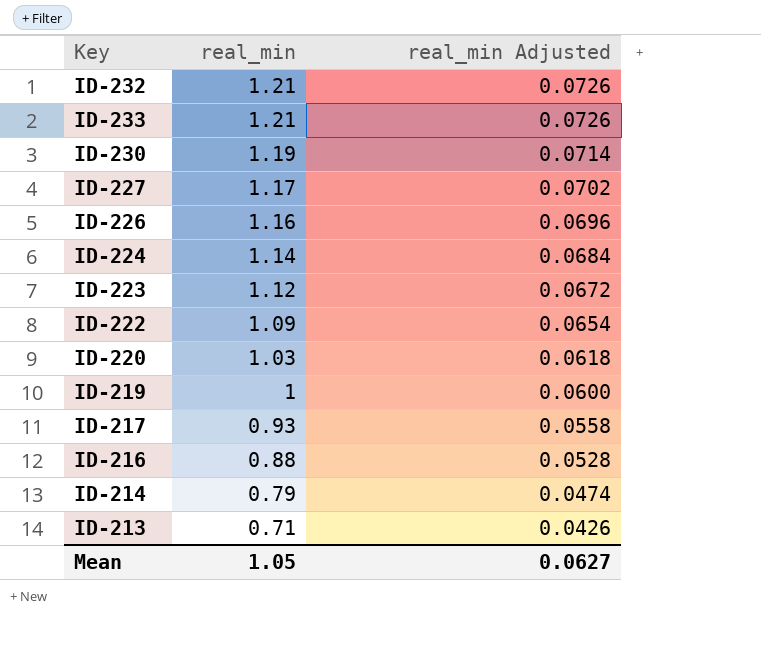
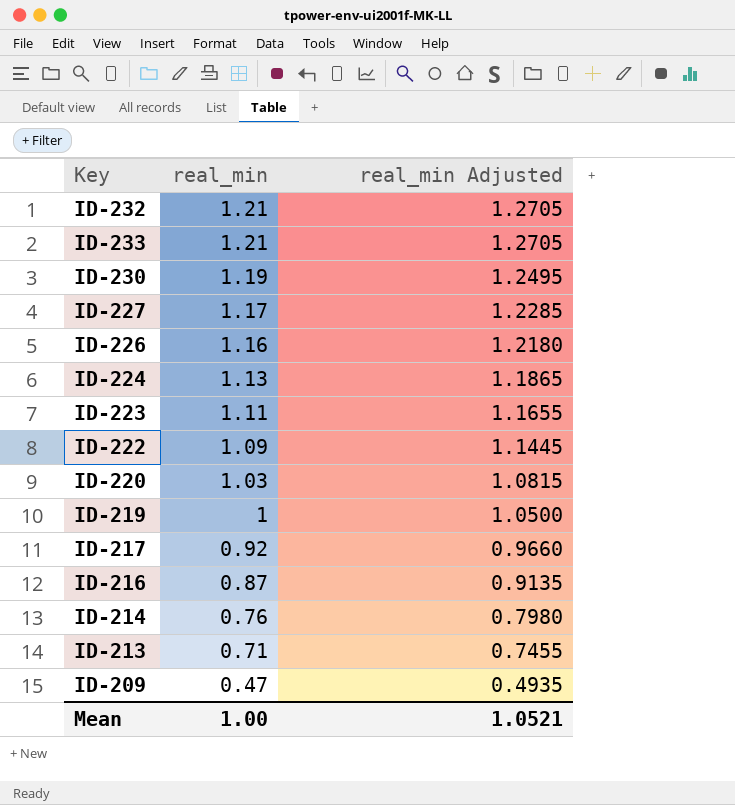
column real_min Adjusted | formula: [real_min] * 0.06 -> [real_min] * 1.05
ID-224 | real_min: 1.14 -> 1.13
ID-223 | real_min: 1.12 -> 1.11
ID-217 | real_min: 0.93 -> 0.92
ID-216 | real_min: 0.88 -> 0.87
ID-214 | real_min: 0.79 -> 0.76
row ID-209: none -> 0.47 | 0.4935
Mean | real_min: 1.05 -> 1.00
Mean | real_min Adjusted: 0.0627 -> 1.0521

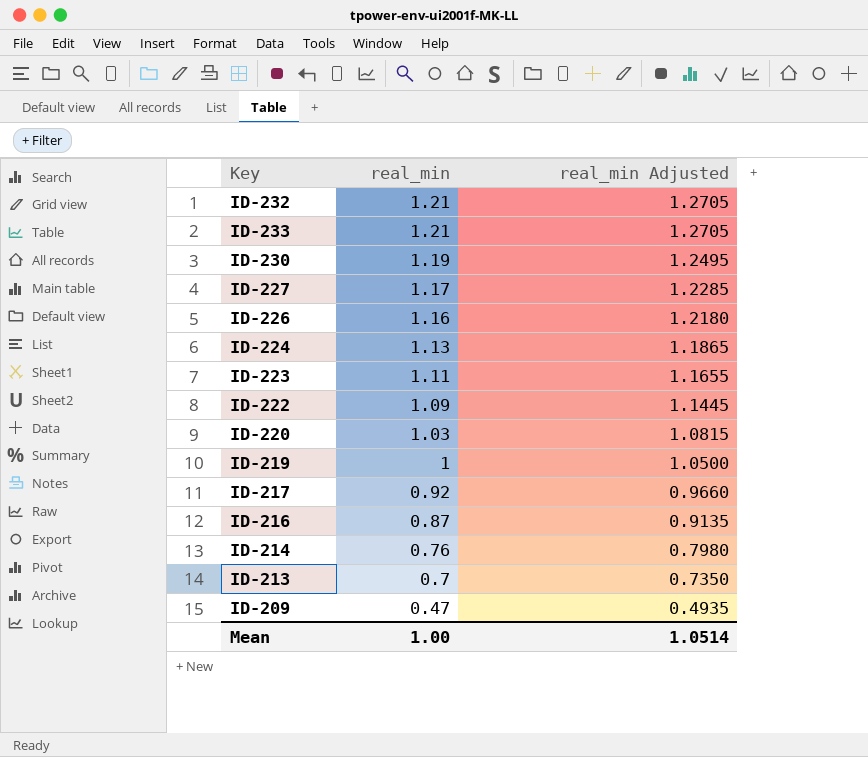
ID-213 | real_min: 0.71 -> 0.7
ID-213 | real_min Adjusted: 0.7455 -> 0.7350
Mean | real_min Adjusted: 1.0521 -> 1.0514

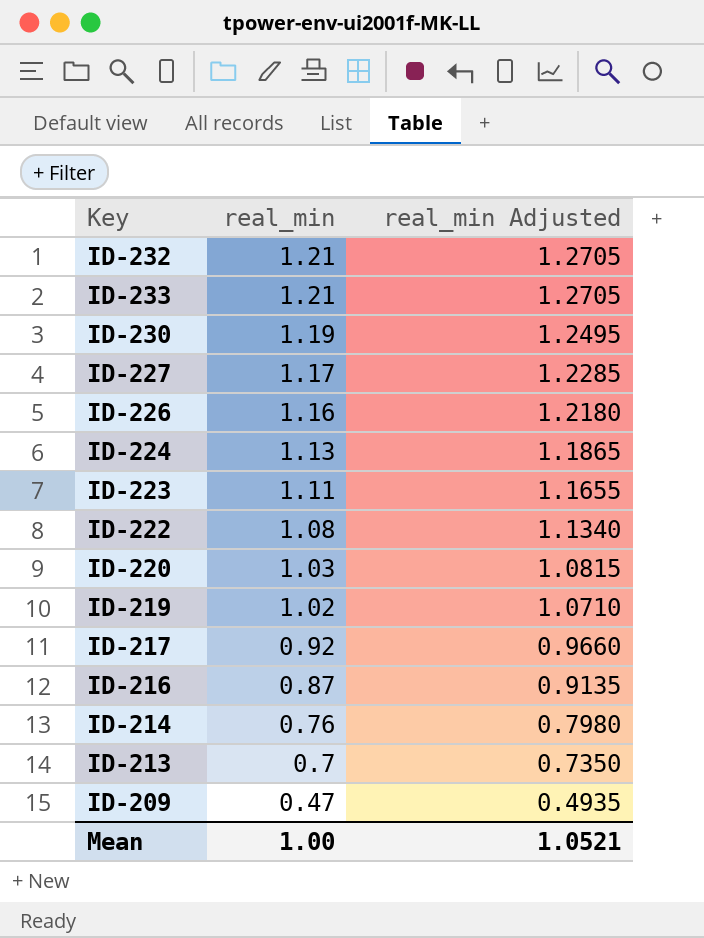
ID-222 | real_min: 1.09 -> 1.08
ID-222 | real_min Adjusted: 1.1445 -> 1.1340
ID-219 | real_min: 1 -> 1.02
ID-219 | real_min Adjusted: 1.0500 -> 1.0710
Mean | real_min Adjusted: 1.0514 -> 1.0521

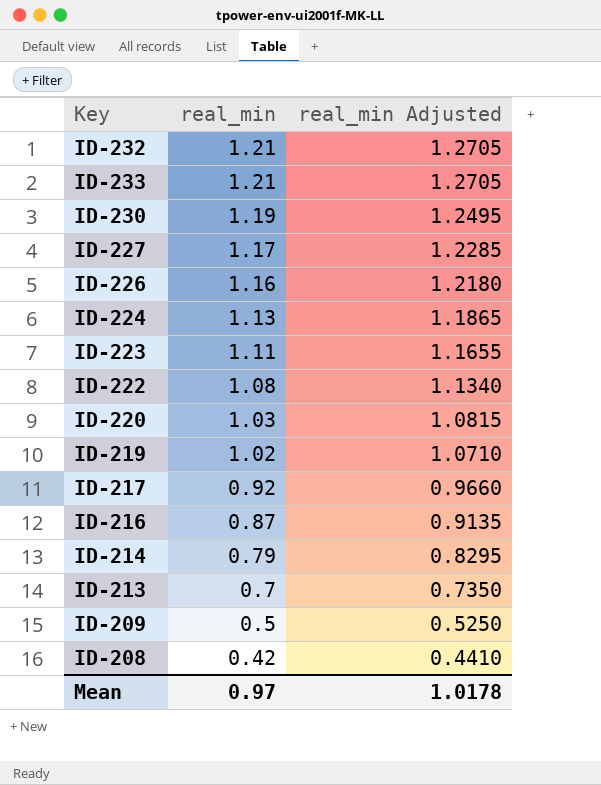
ID-214 | real_min: 0.76 -> 0.79
ID-214 | real_min Adjusted: 0.7980 -> 0.8295
ID-209 | real_min: 0.47 -> 0.5
ID-209 | real_min Adjusted: 0.4935 -> 0.5250
row ID-208: none -> 0.42 | 0.4410
Mean | real_min: 1.00 -> 0.97
Mean | real_min Adjusted: 1.0521 -> 1.0178

